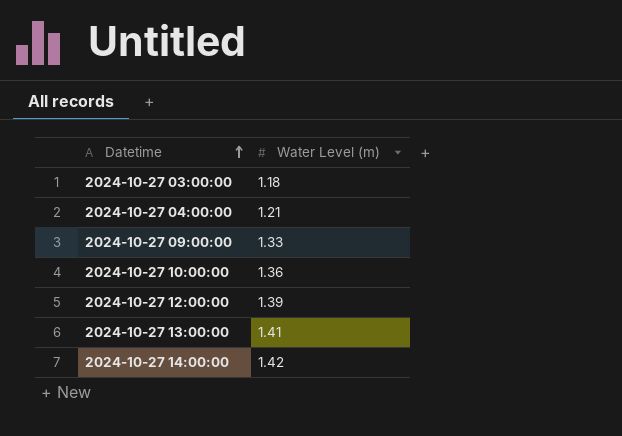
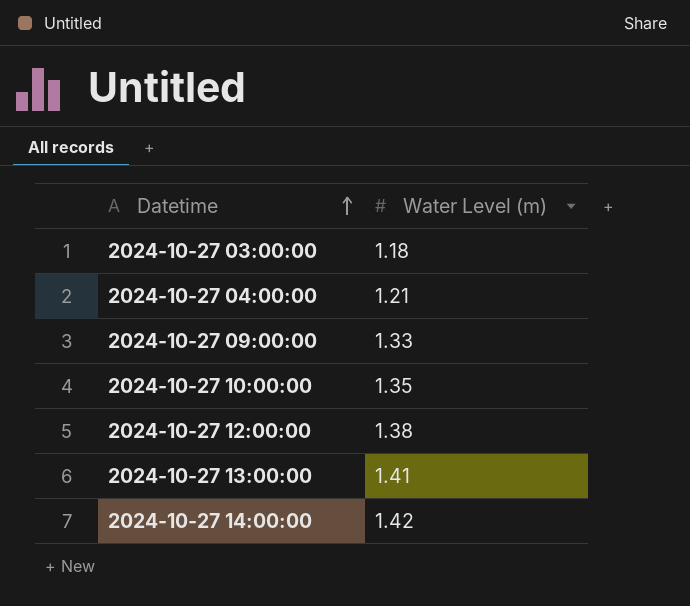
2024-10-27 10:00:00 | Water Level (m): 1.36 -> 1.35
2024-10-27 12:00:00 | Water Level (m): 1.39 -> 1.38

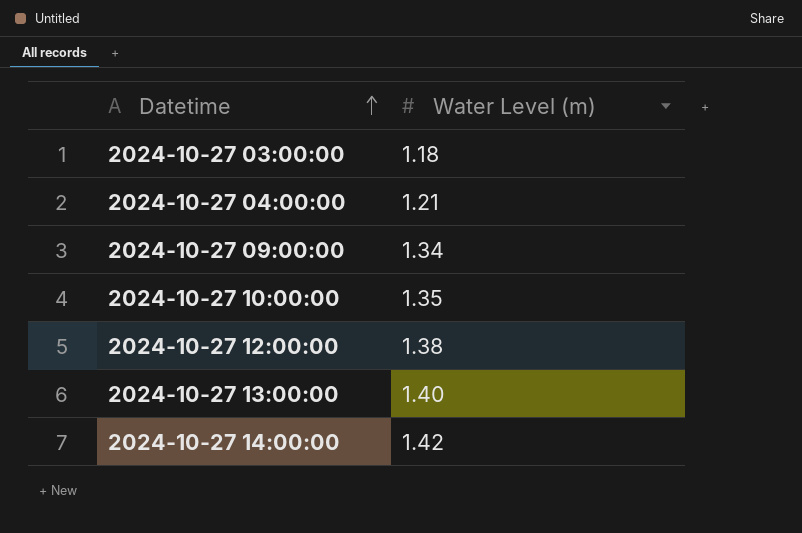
2024-10-27 09:00:00 | Water Level (m): 1.33 -> 1.34
2024-10-27 13:00:00 | Water Level (m): 1.41 -> 1.40

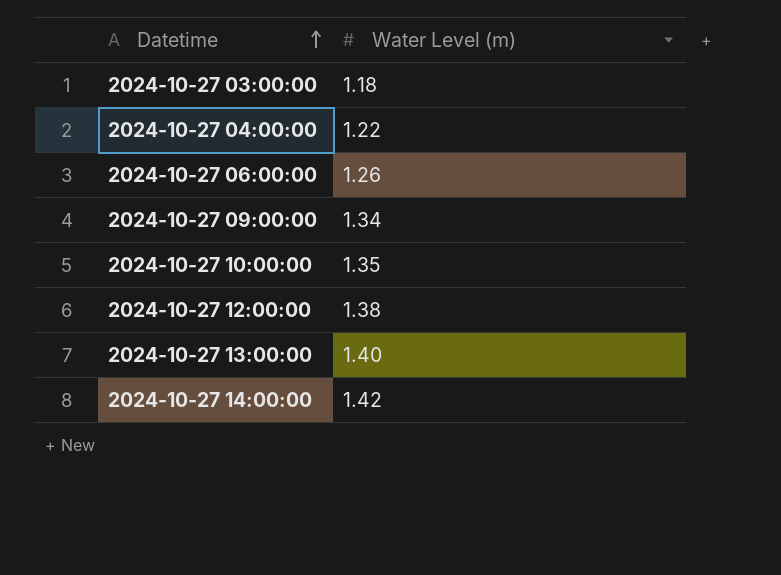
2024-10-27 04:00:00 | Water Level (m): 1.21 -> 1.22
row 2024-10-27 06:00:00: none -> 1.26

